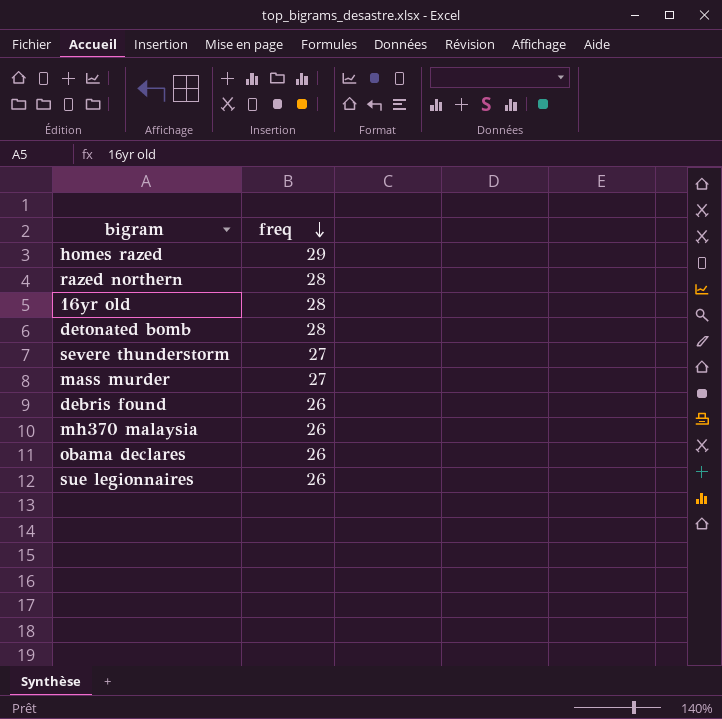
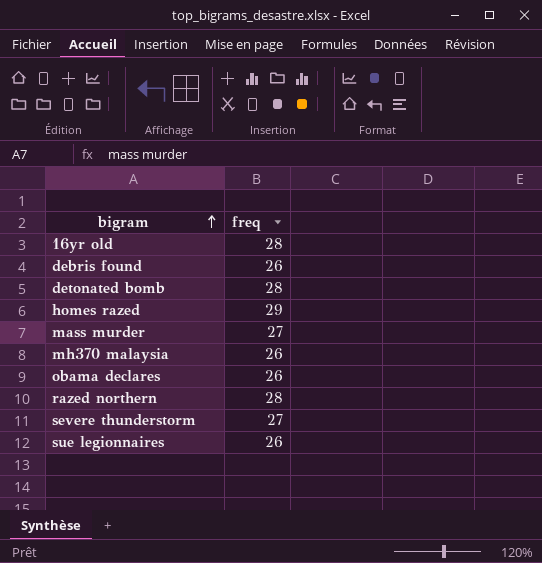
row order: freq descending -> bigram ascending

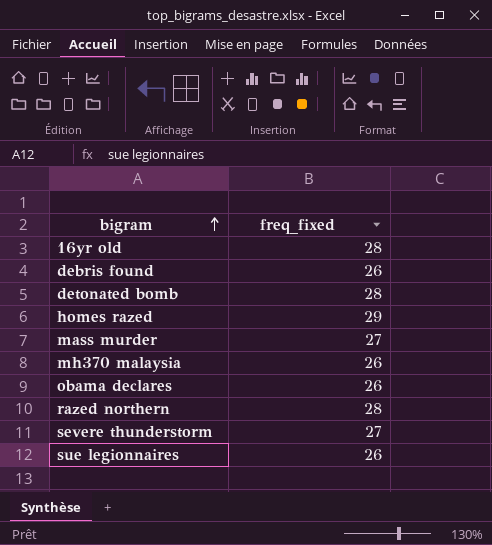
column name: freq -> freq_fixed

